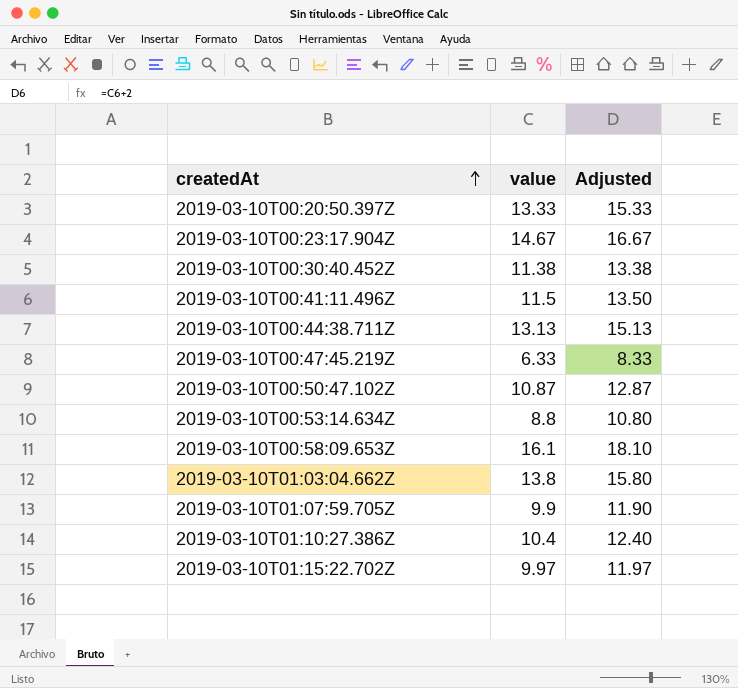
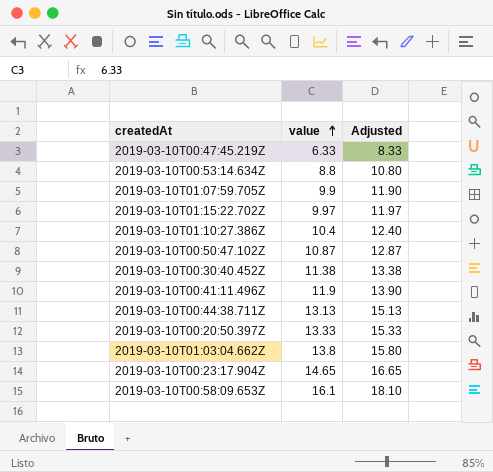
row order: createdAt ascending -> value ascending
2019-03-10T00:41:11.496Z | value: 11.5 -> 11.9
2019-03-10T00:41:11.496Z | Adjusted: 13.50 -> 13.90
2019-03-10T00:23:17.904Z | value: 14.67 -> 14.65
2019-03-10T00:23:17.904Z | Adjusted: 16.67 -> 16.65

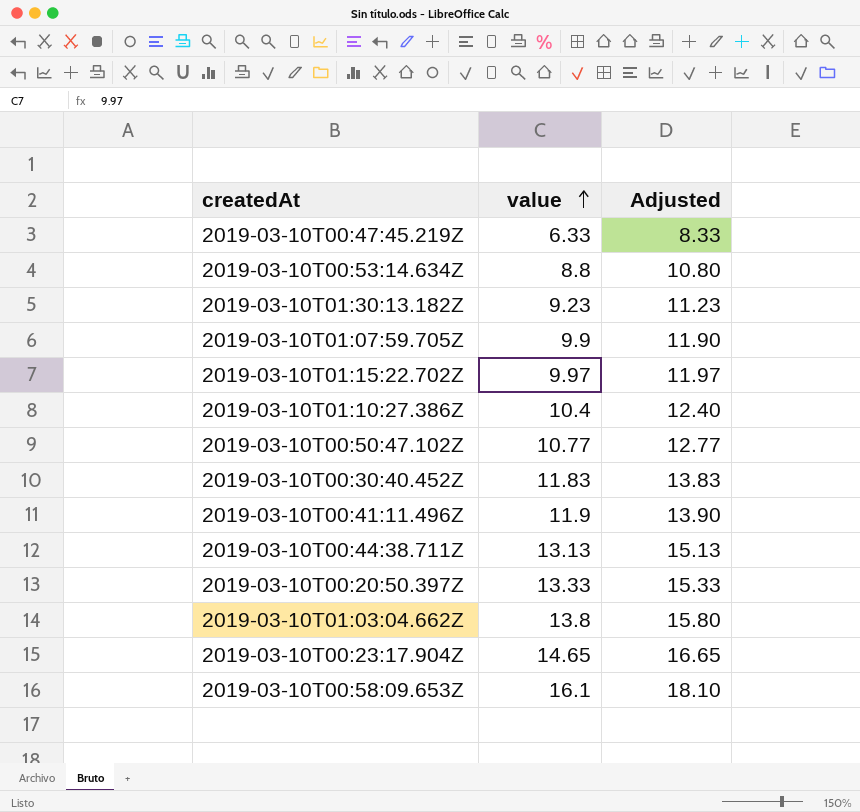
row 2019-03-10T01:30:13.182Z: none -> 9.23 | 11.23
2019-03-10T00:50:47.102Z | value: 10.87 -> 10.77
2019-03-10T00:50:47.102Z | Adjusted: 12.87 -> 12.77
2019-03-10T00:30:40.452Z | value: 11.38 -> 11.83
2019-03-10T00:30:40.452Z | Adjusted: 13.38 -> 13.83

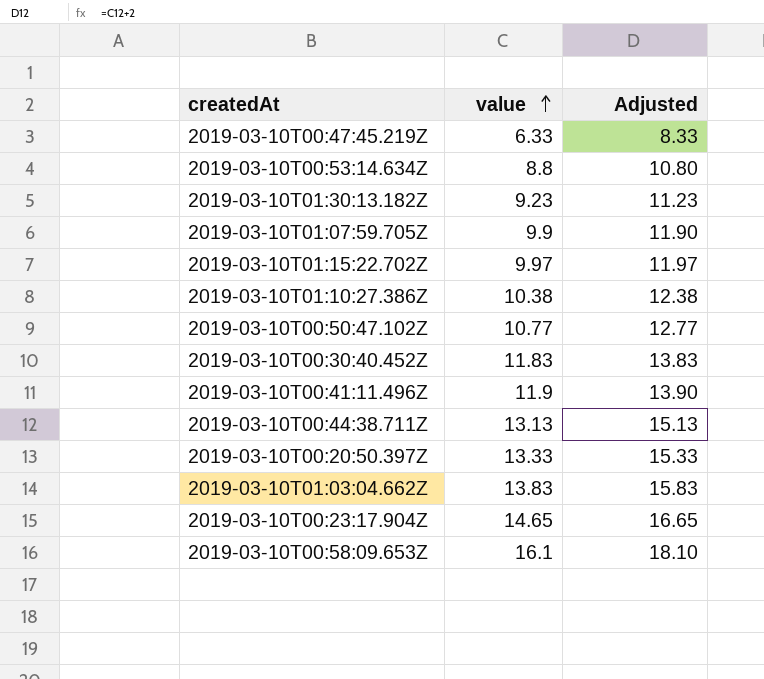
2019-03-10T01:10:27.386Z | value: 10.4 -> 10.38
2019-03-10T01:10:27.386Z | Adjusted: 12.40 -> 12.38
2019-03-10T01:03:04.662Z | value: 13.8 -> 13.83
2019-03-10T01:03:04.662Z | Adjusted: 15.80 -> 15.83

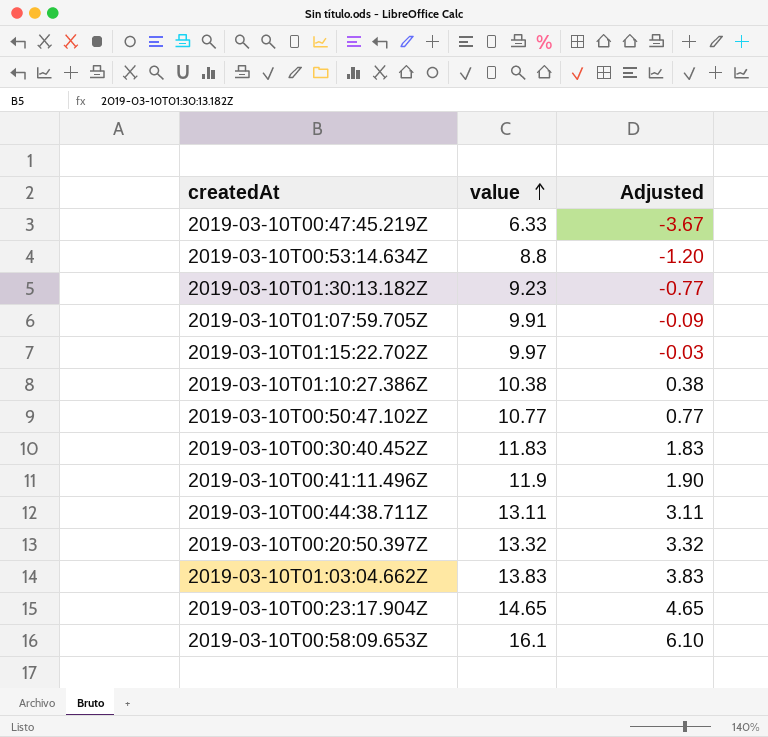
column Adjusted | formula: [value] + 2 -> [value] - 10
2019-03-10T01:07:59.705Z | value: 9.9 -> 9.91
2019-03-10T00:44:38.711Z | value: 13.13 -> 13.11
2019-03-10T00:20:50.397Z | value: 13.33 -> 13.32

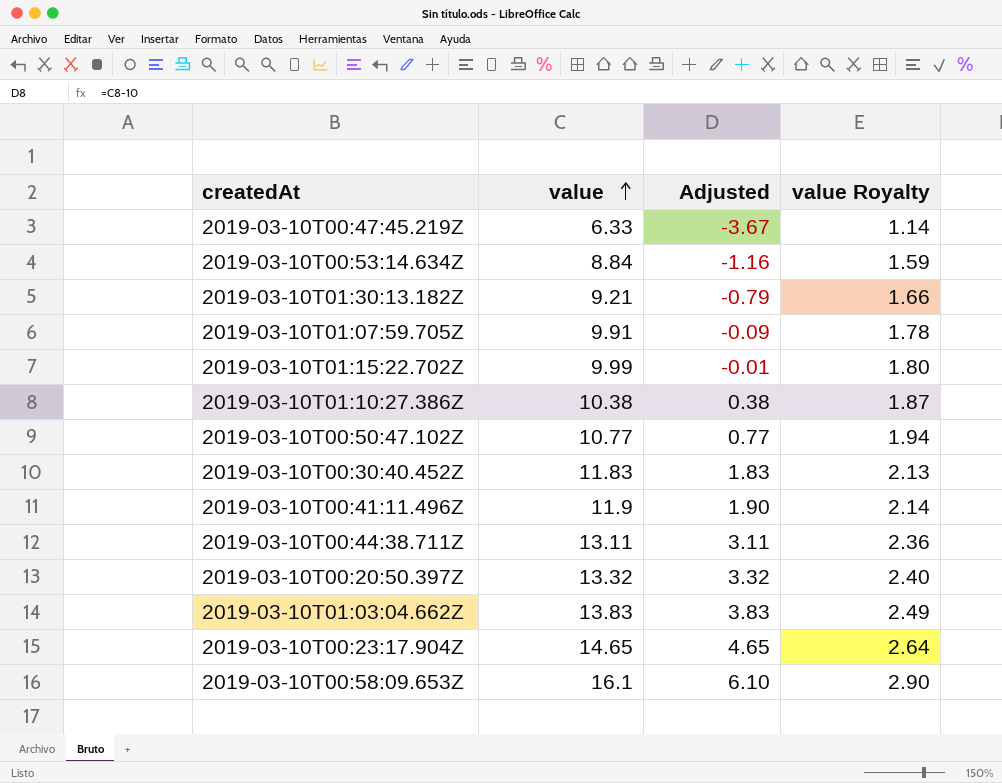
column value Royalty | formula: none -> [value] * 0.18
2019-03-10T00:53:14.634Z | value: 8.8 -> 8.84
2019-03-10T00:53:14.634Z | Adjusted: -1.20 -> -1.16
2019-03-10T01:30:13.182Z | value: 9.23 -> 9.21
2019-03-10T01:30:13.182Z | Adjusted: -0.77 -> -0.79
2019-03-10T01:15:22.702Z | value: 9.97 -> 9.99
2019-03-10T01:15:22.702Z | Adjusted: -0.03 -> -0.01

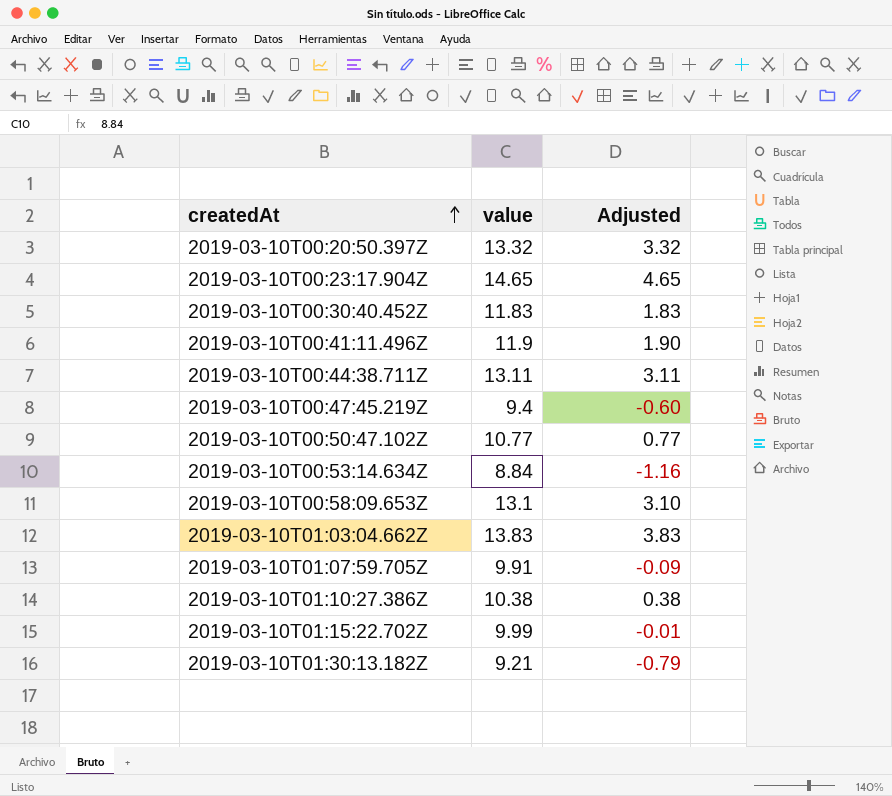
row order: value ascending -> createdAt ascending
column value Royalty | formula: [value] * 0.18 -> none
2019-03-10T00:47:45.219Z | value: 6.33 -> 9.4
2019-03-10T00:47:45.219Z | Adjusted: -3.67 -> -0.60
2019-03-10T00:58:09.653Z | value: 16.1 -> 13.1
2019-03-10T00:58:09.653Z | Adjusted: 6.10 -> 3.10

